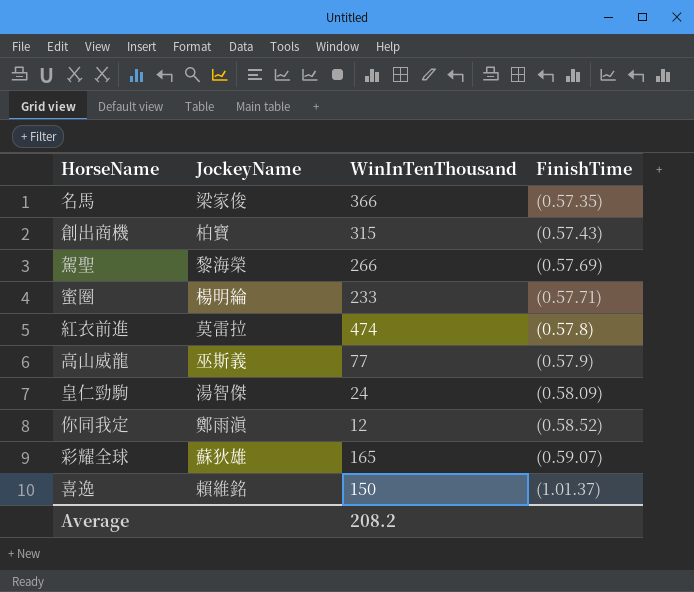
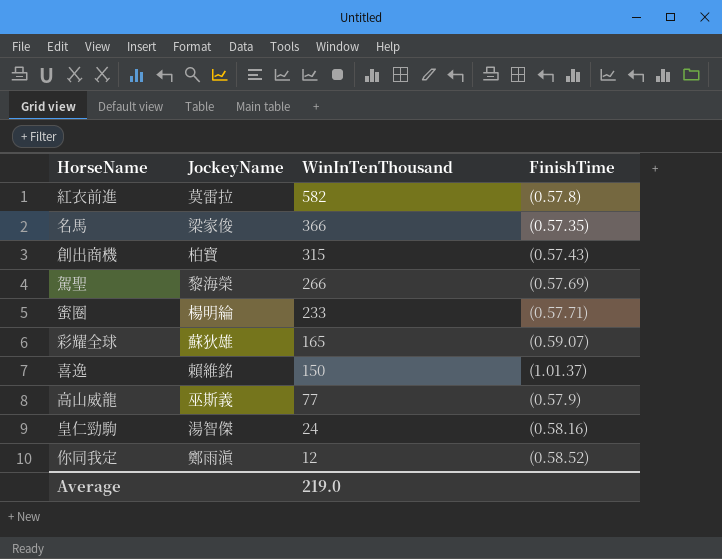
row order: none -> WinInTenThousand descending
紅衣前進 | WinInTenThousand: 474 -> 582
皇仁勁駒 | FinishTime: (0.58.09) -> (0.58.16)
Average | WinInTenThousand: 208.2 -> 219.0

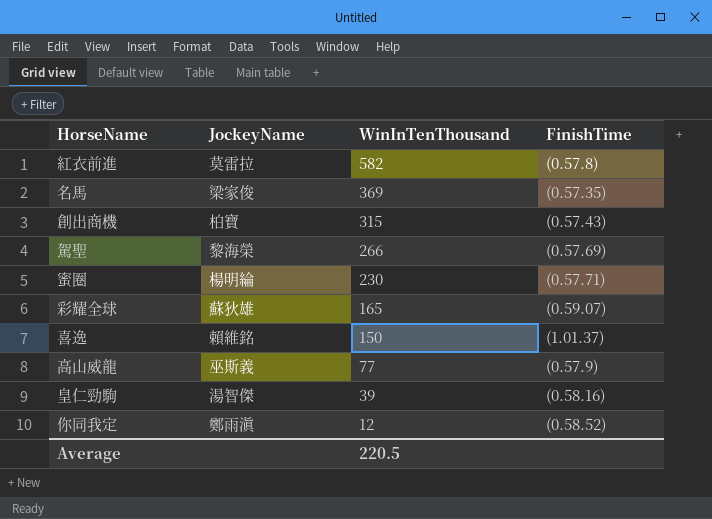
名馬 | WinInTenThousand: 366 -> 369
蜜圈 | WinInTenThousand: 233 -> 230
皇仁勁駒 | WinInTenThousand: 24 -> 39
Average | WinInTenThousand: 219.0 -> 220.5

